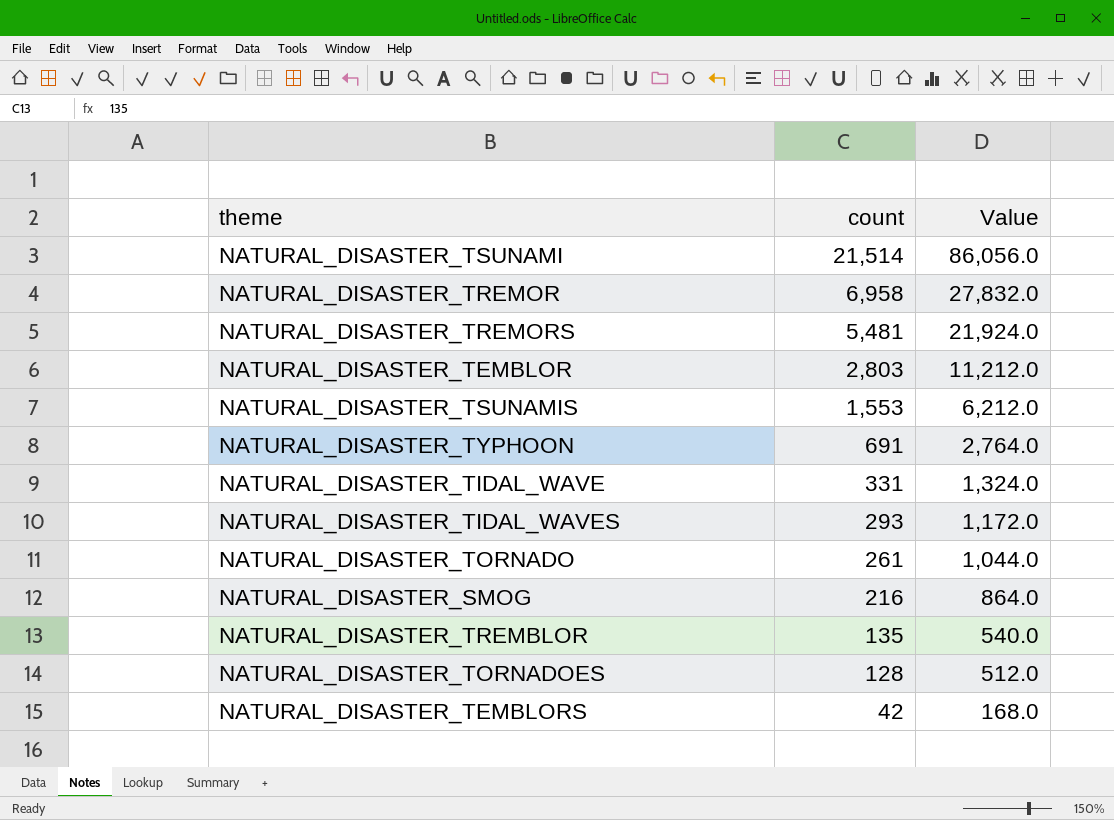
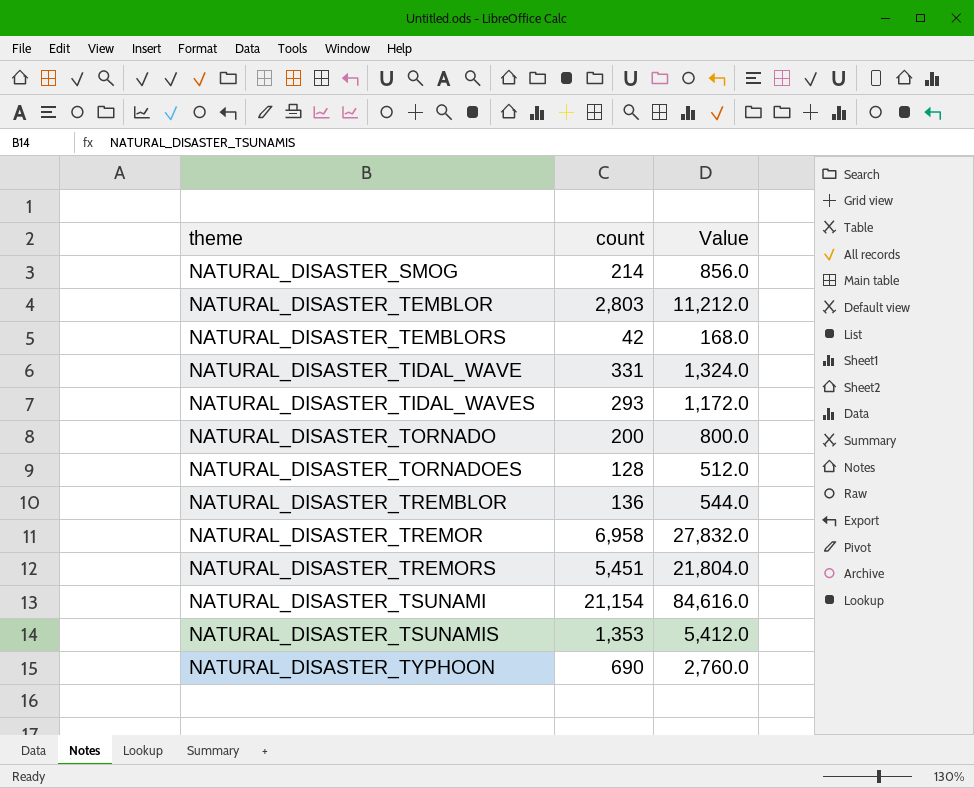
row order: count descending -> theme ascending
NATURAL_DISASTER_SMOG | count: 216 -> 214
NATURAL_DISASTER_SMOG | Value: 864.0 -> 856.0
NATURAL_DISASTER_TORNADO | count: 261 -> 200
NATURAL_DISASTER_TORNADO | Value: 1,044.0 -> 800.0
NATURAL_DISASTER_TREMBLOR | count: 135 -> 136
NATURAL_DISASTER_TREMBLOR | Value: 540.0 -> 544.0
NATURAL_DISASTER_TREMORS | count: 5,481 -> 5,451
NATURAL_DISASTER_TREMORS | Value: 21,924.0 -> 21,804.0
NATURAL_DISASTER_TSUNAMI | count: 21,514 -> 21,154
NATURAL_DISASTER_TSUNAMI | Value: 86,056.0 -> 84,616.0
NATURAL_DISASTER_TSUNAMIS | count: 1,553 -> 1,353
NATURAL_DISASTER_TSUNAMIS | Value: 6,212.0 -> 5,412.0
NATURAL_DISASTER_TYPHOON | count: 691 -> 690
NATURAL_DISASTER_TYPHOON | Value: 2,764.0 -> 2,760.0

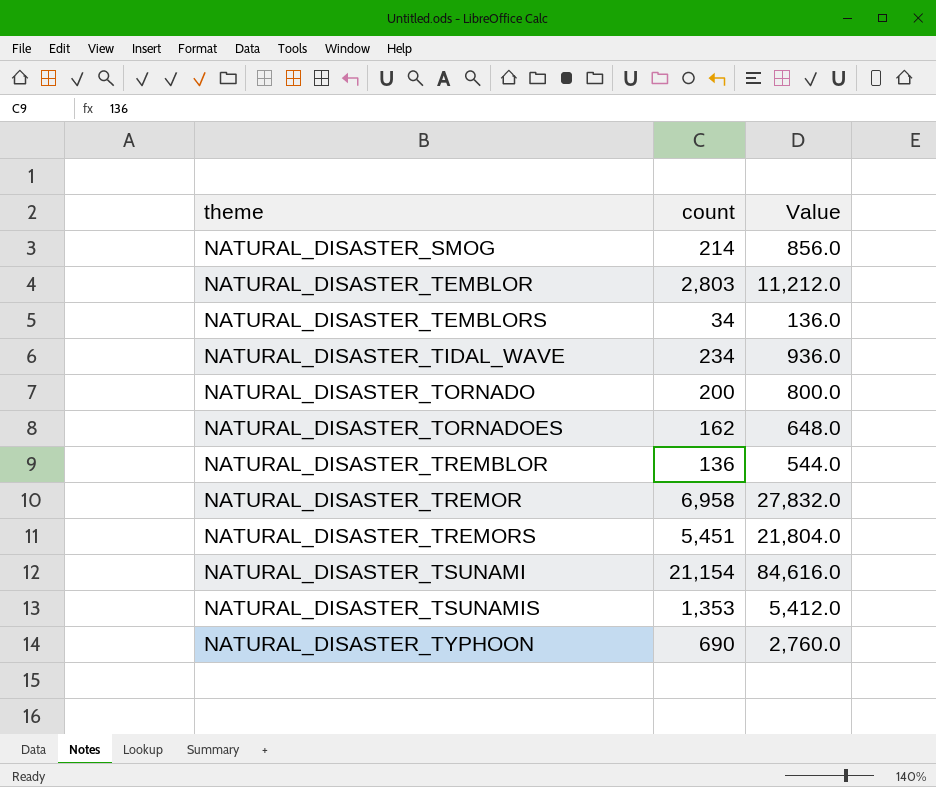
row NATURAL_DISASTER_TIDAL_WAVES: 293 | 1,172.0 -> none
NATURAL_DISASTER_TEMBLORS | count: 42 -> 34
NATURAL_DISASTER_TEMBLORS | Value: 168.0 -> 136.0
NATURAL_DISASTER_TIDAL_WAVE | count: 331 -> 234
NATURAL_DISASTER_TIDAL_WAVE | Value: 1,324.0 -> 936.0
NATURAL_DISASTER_TORNADOES | count: 128 -> 162
NATURAL_DISASTER_TORNADOES | Value: 512.0 -> 648.0

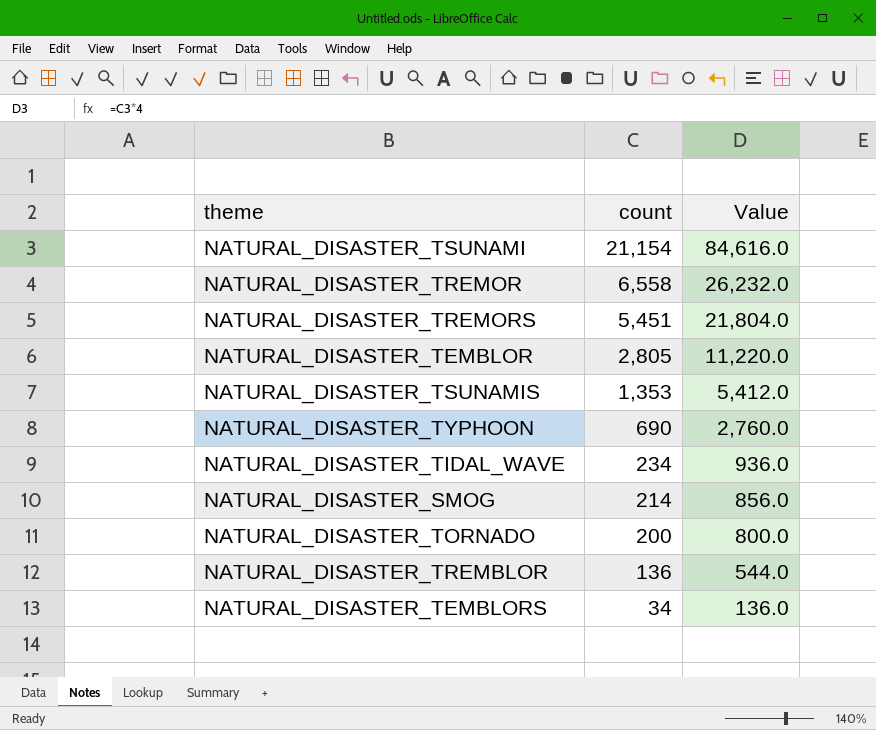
row order: theme ascending -> count descending
row NATURAL_DISASTER_TORNADOES: 162 | 648.0 -> none
NATURAL_DISASTER_TREMOR | count: 6,958 -> 6,558
NATURAL_DISASTER_TREMOR | Value: 27,832.0 -> 26,232.0
NATURAL_DISASTER_TEMBLOR | count: 2,803 -> 2,805
NATURAL_DISASTER_TEMBLOR | Value: 11,212.0 -> 11,220.0

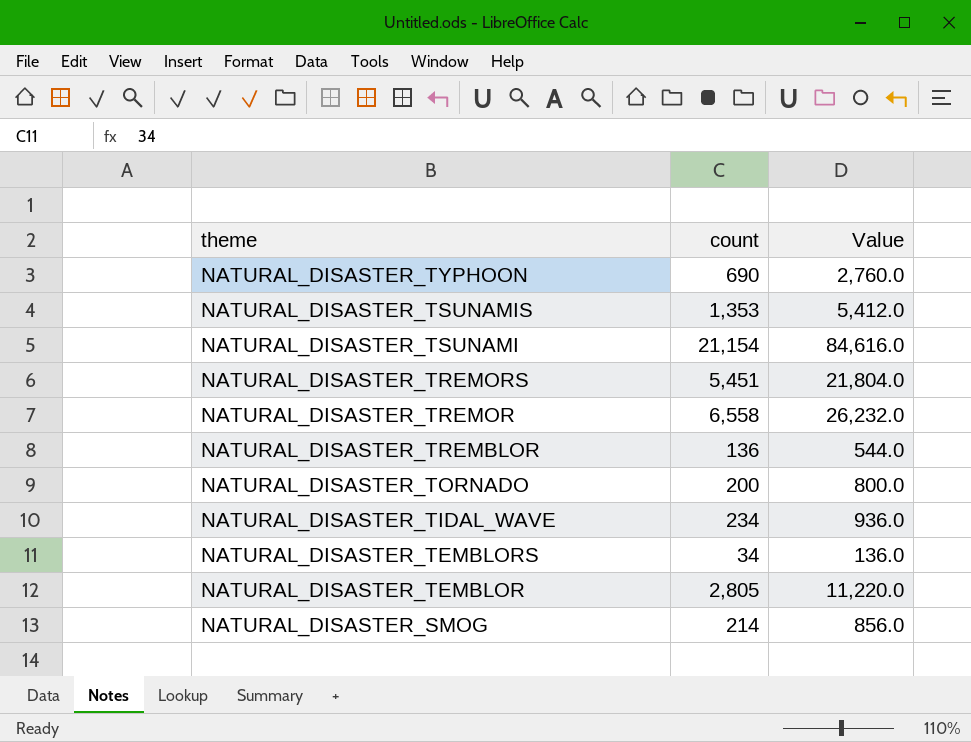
row order: count descending -> theme descending

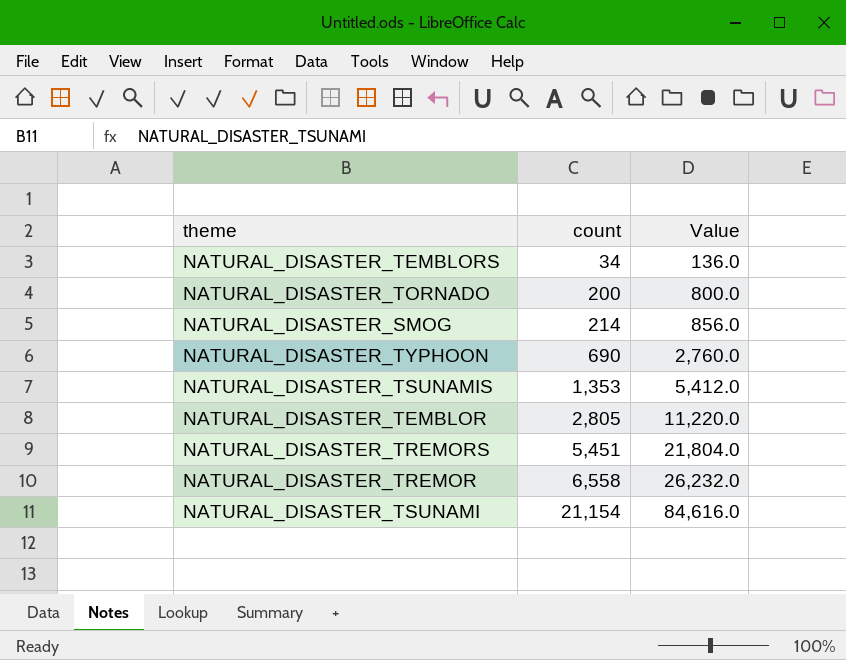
row order: theme descending -> count ascending
row NATURAL_DISASTER_TREMBLOR: 136 | 544.0 -> none
row NATURAL_DISASTER_TIDAL_WAVE: 234 | 936.0 -> none

